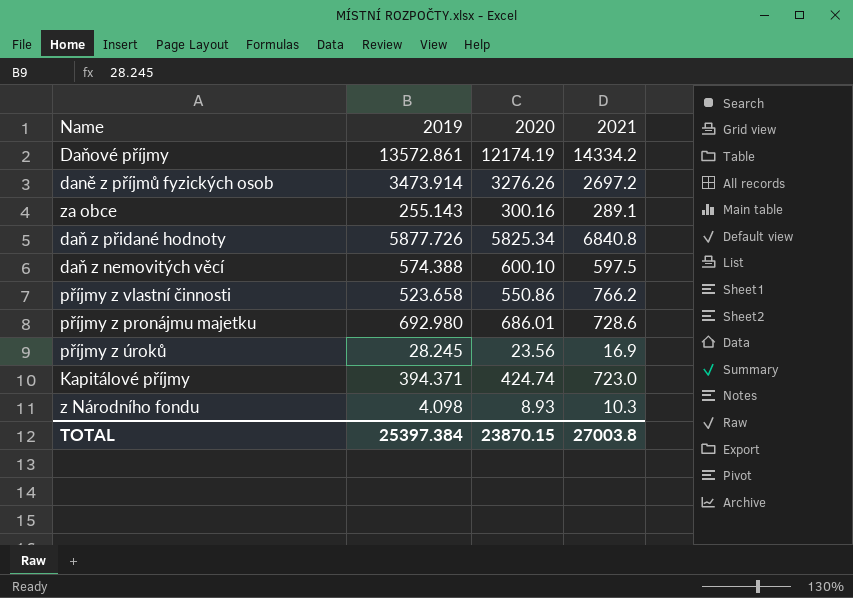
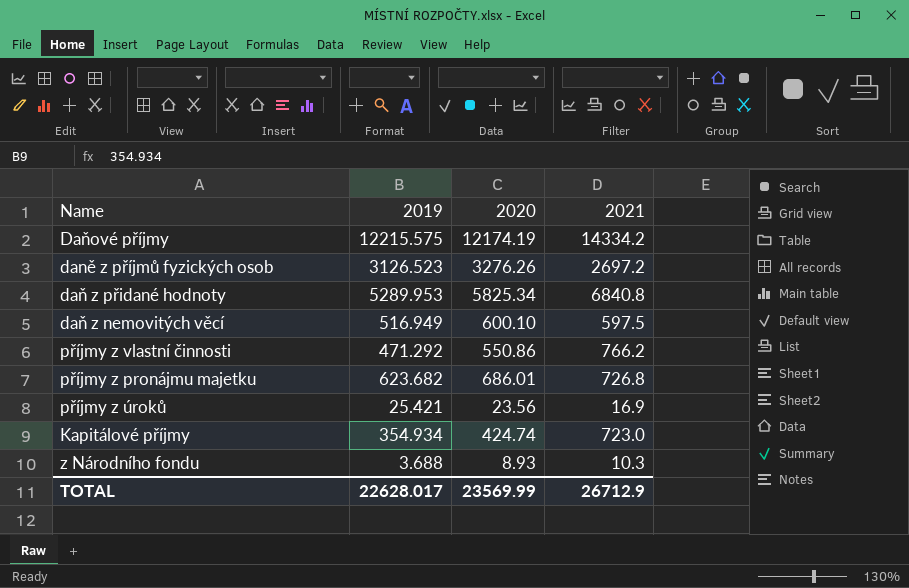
row za obce: 255.143 | 300.16 | 289.1 -> none
Daňové příjmy | 2019: 13572.861 -> 12215.575
daně z příjmů fyzických osob | 2019: 3473.914 -> 3126.523
daň z přidané hodnoty | 2019: 5877.726 -> 5289.953
daň z nemovitých věcí | 2019: 574.388 -> 516.949
příjmy z vlastní činnosti | 2019: 523.658 -> 471.292
příjmy z pronájmu majetku | 2019: 692.980 -> 623.682
příjmy z pronájmu majetku | 2021: 728.6 -> 726.8
příjmy z úroků | 2019: 28.245 -> 25.421
Kapitálové příjmy | 2019: 394.371 -> 354.934
z Národního fondu | 2019: 4.098 -> 3.688
TOTAL | 2019: 25397.384 -> 22628.017
TOTAL | 2020: 23870.15 -> 23569.99
TOTAL | 2021: 27003.8 -> 26712.9

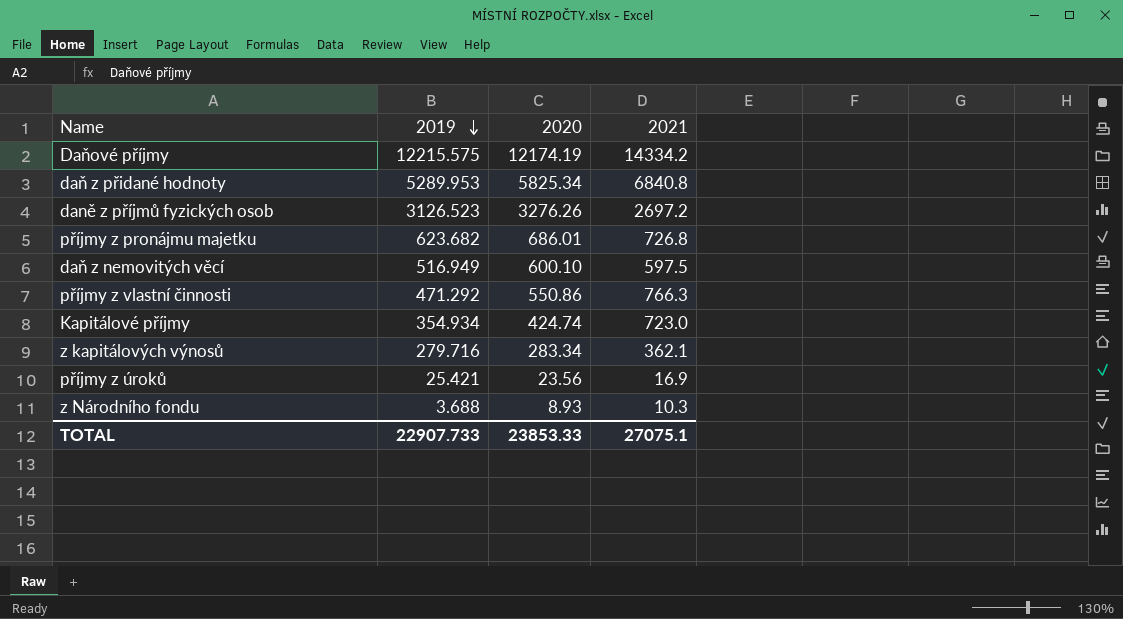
row order: none -> 2019 descending
příjmy z vlastní činnosti | 2021: 766.2 -> 766.3
row z kapitálových výnosů: none -> 279.716 | 283.34 | 362.1
TOTAL | 2019: 22628.017 -> 22907.733
TOTAL | 2020: 23569.99 -> 23853.33
TOTAL | 2021: 26712.9 -> 27075.1

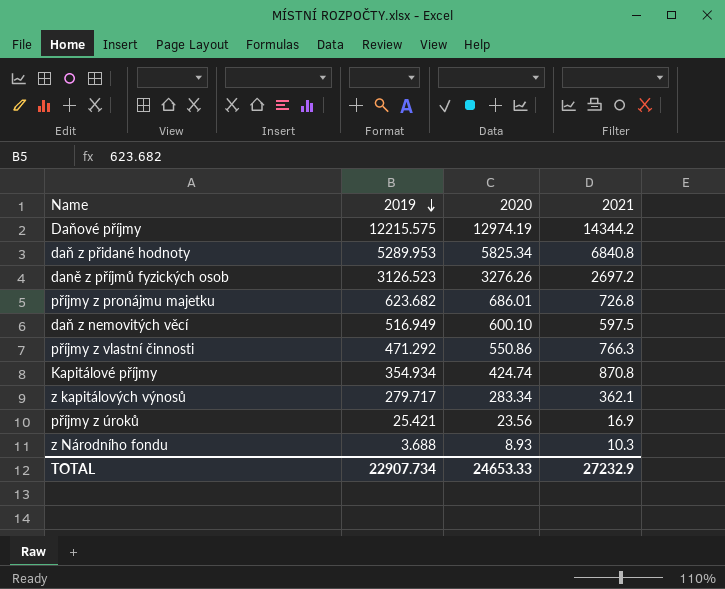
Daňové příjmy | 2020: 12174.19 -> 12974.19
Daňové příjmy | 2021: 14334.2 -> 14344.2
Kapitálové příjmy | 2021: 723.0 -> 870.8
z kapitálových výnosů | 2019: 279.716 -> 279.717
TOTAL | 2019: 22907.733 -> 22907.734
TOTAL | 2020: 23853.33 -> 24653.33
TOTAL | 2021: 27075.1 -> 27232.9

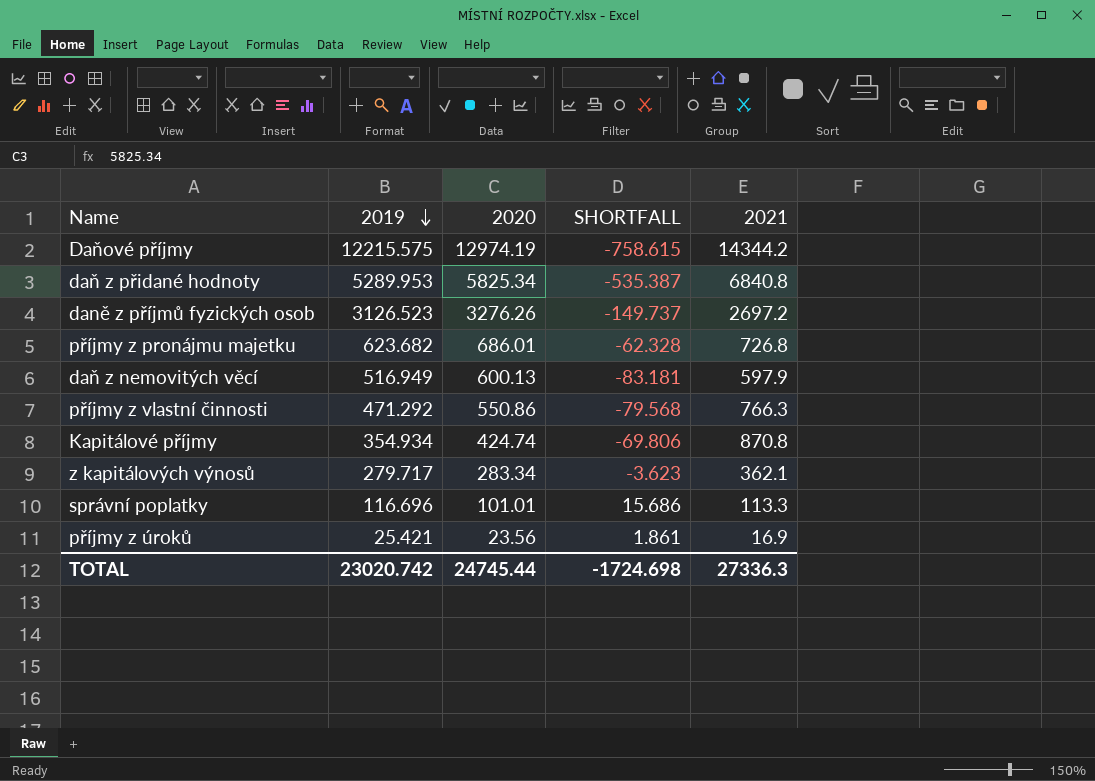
column SHORTFALL | formula: none -> [2019] - [2020]
row z Národního fondu: 3.688 | 8.93 | 10.3 -> none
daň z nemovitých věcí | 2020: 600.10 -> 600.13
daň z nemovitých věcí | 2021: 597.5 -> 597.9
row správní poplatky: none -> 116.696 | 101.01 | 15.686 | 113.3
TOTAL | 2019: 22907.734 -> 23020.742
TOTAL | 2020: 24653.33 -> 24745.44
TOTAL | 2021: 27232.9 -> 27336.3

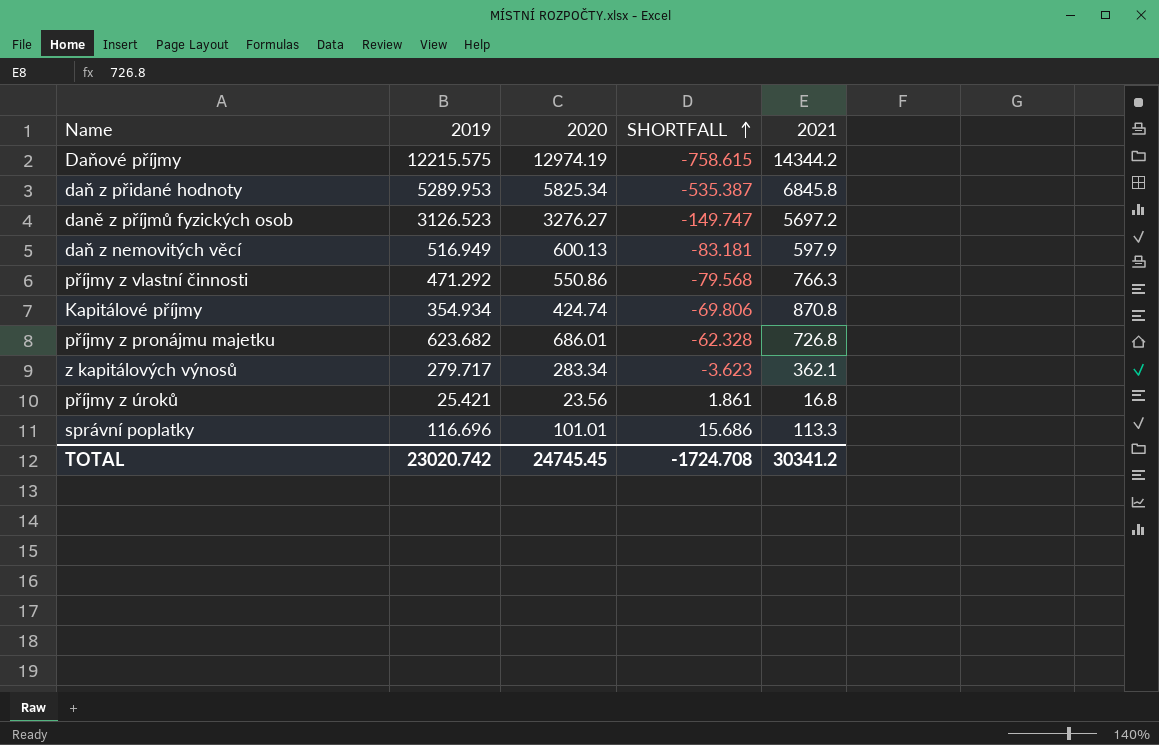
row order: 2019 descending -> SHORTFALL ascending
daň z přidané hodnoty | 2021: 6840.8 -> 6845.8
daně z příjmů fyzických osob | 2020: 3276.26 -> 3276.27
daně z příjmů fyzických osob | SHORTFALL: -149.737 -> -149.747
daně z příjmů fyzických osob | 2021: 2697.2 -> 5697.2
příjmy z úroků | 2021: 16.9 -> 16.8
TOTAL | 2020: 24745.44 -> 24745.45
TOTAL | SHORTFALL: -1724.698 -> -1724.708
TOTAL | 2021: 27336.3 -> 30341.2

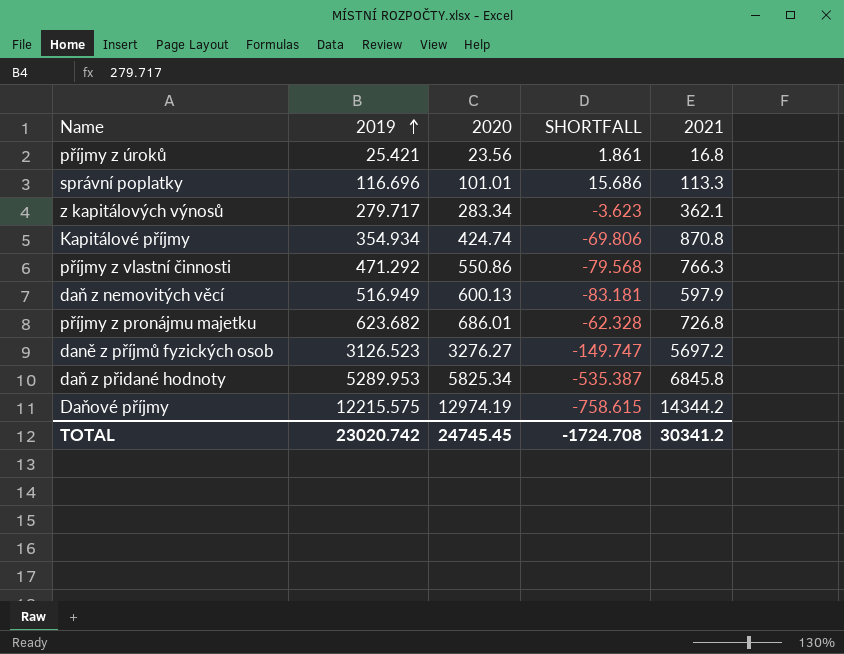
row order: SHORTFALL ascending -> 2019 ascending

